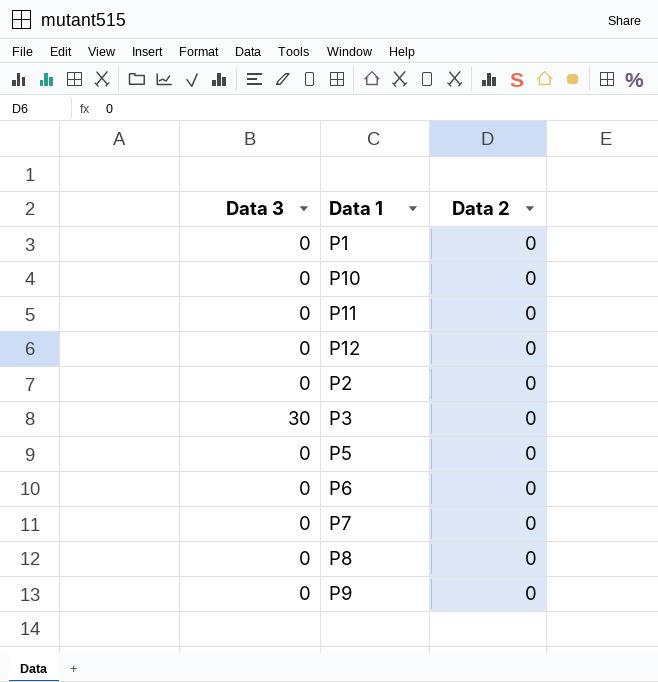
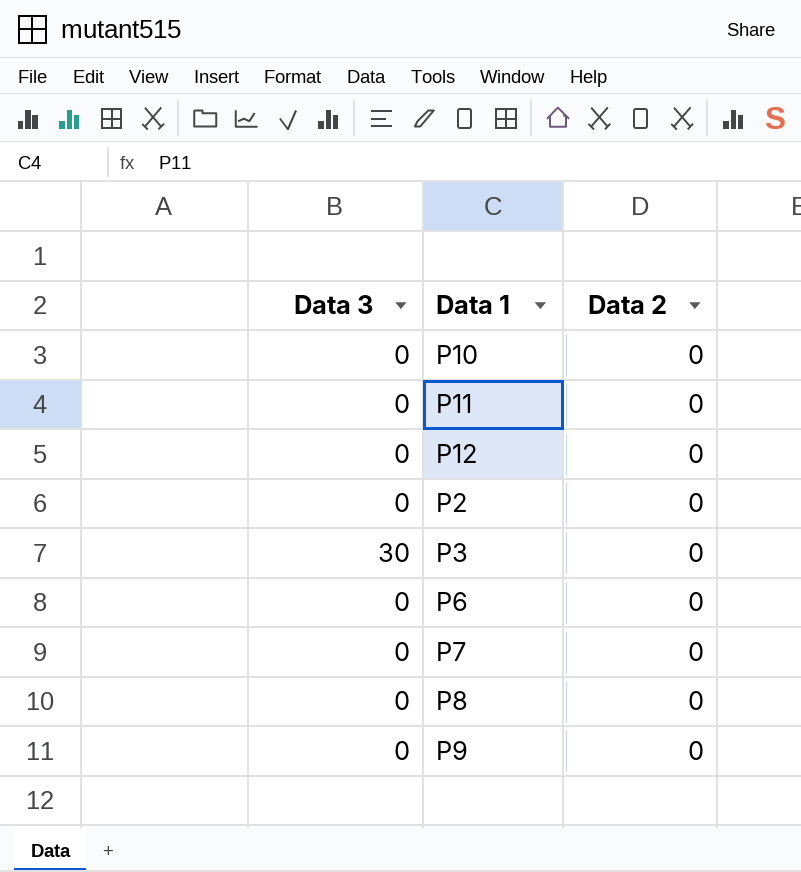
row P1: 0 | 0 -> none
row P5: 0 | 0 -> none

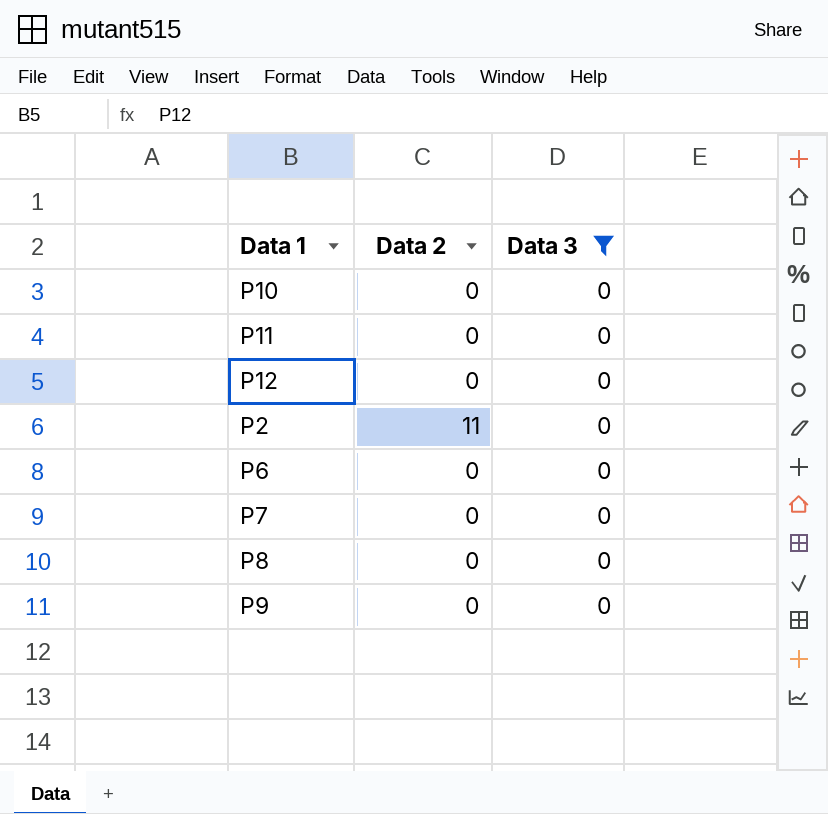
filter: none -> Data 3 = 0
column Data 3 | position: 1 -> 3
P2 | Data 2: 0 -> 11

